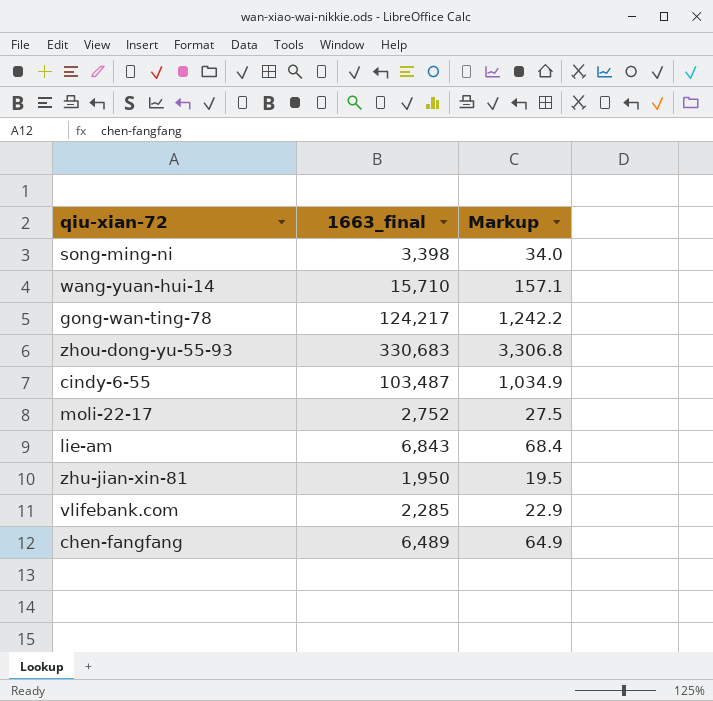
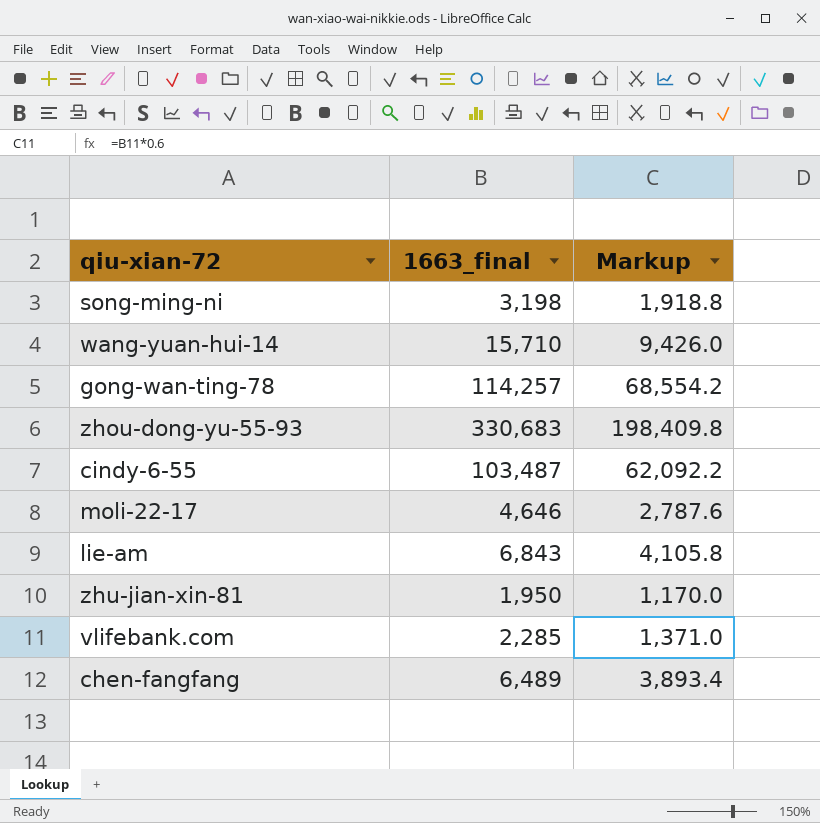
column Markup | formula: [1663_final] * 0.01 -> [1663_final] * 0.6
song-ming-ni | 1663_final: 3,398 -> 3,198
gong-wan-ting-78 | 1663_final: 124,217 -> 114,257
moli-22-17 | 1663_final: 2,752 -> 4,646

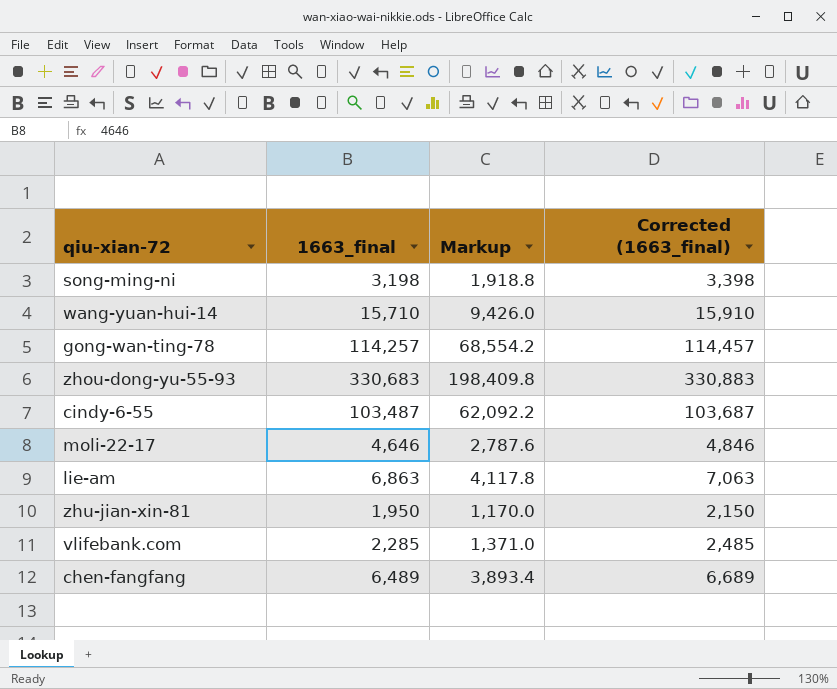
column Corrected (1663_final) | formula: none -> [1663_final] + 200
lie-am | 1663_final: 6,843 -> 6,863
lie-am | Markup: 4,105.8 -> 4,117.8

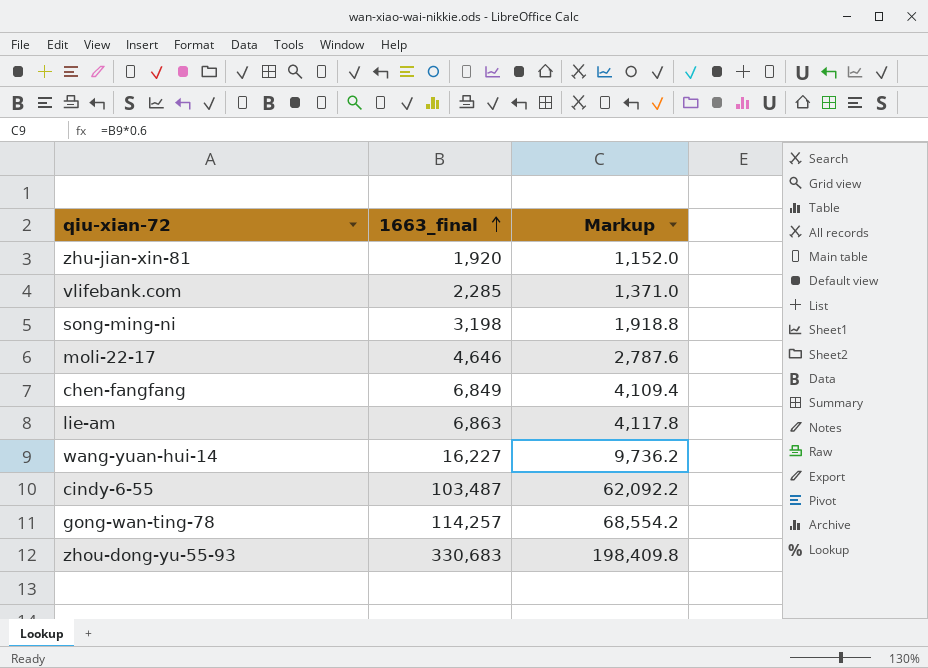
row order: none -> 1663_final ascending
column Corrected (1663_final) | formula: [1663_final] + 200 -> none
zhu-jian-xin-81 | 1663_final: 1,950 -> 1,920
zhu-jian-xin-81 | Markup: 1,170.0 -> 1,152.0
chen-fangfang | 1663_final: 6,489 -> 6,849
chen-fangfang | Markup: 3,893.4 -> 4,109.4
wang-yuan-hui-14 | 1663_final: 15,710 -> 16,227
wang-yuan-hui-14 | Markup: 9,426.0 -> 9,736.2

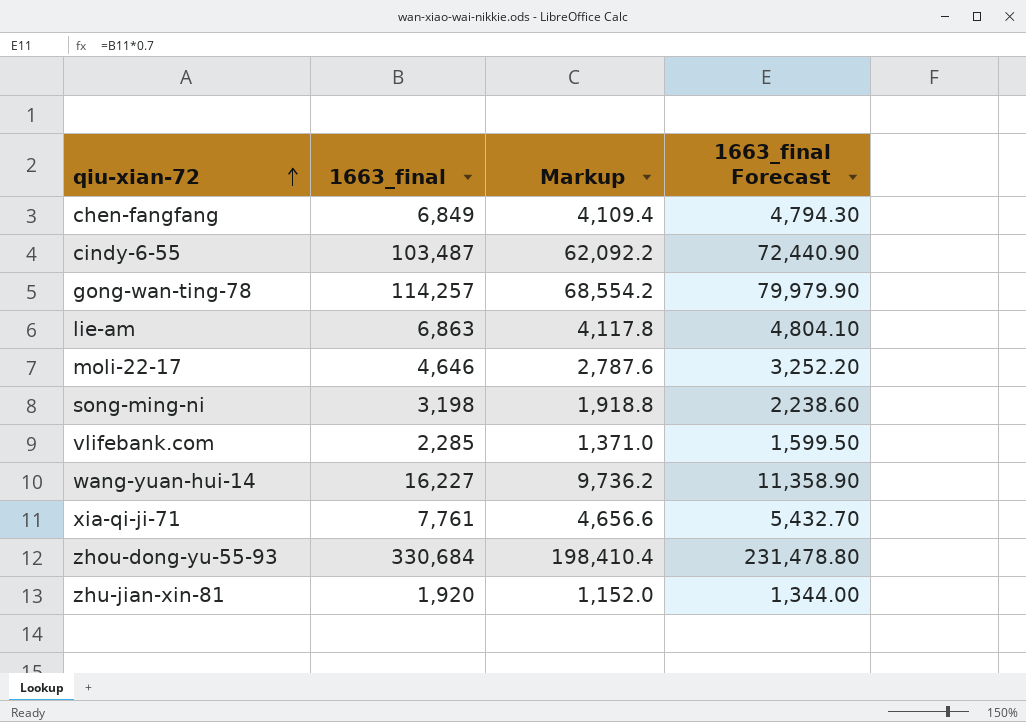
row order: 1663_final ascending -> qiu-xian-72 ascending
column 1663_final Forecast | formula: none -> [1663_final] * 0.7
row xia-qi-ji-71: none -> 7,761 | 4,656.6 | 5,432.70
zhou-dong-yu-55-93 | 1663_final: 330,683 -> 330,684
zhou-dong-yu-55-93 | Markup: 198,409.8 -> 198,410.4

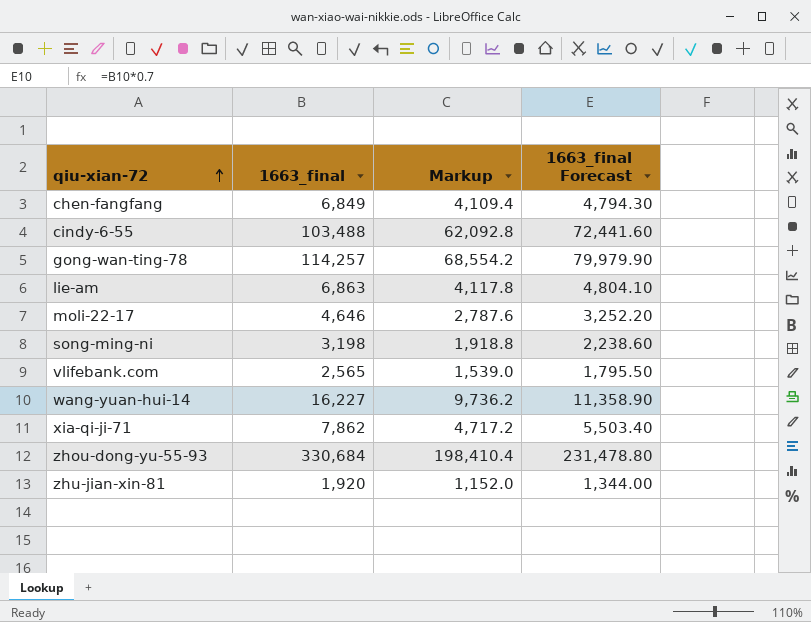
cindy-6-55 | 1663_final: 103,487 -> 103,488
cindy-6-55 | Markup: 62,092.2 -> 62,092.8
cindy-6-55 | 1663_final Forecast: 72,440.90 -> 72,441.60
vlifebank.com | 1663_final: 2,285 -> 2,565
vlifebank.com | Markup: 1,371.0 -> 1,539.0
vlifebank.com | 1663_final Forecast: 1,599.50 -> 1,795.50
xia-qi-ji-71 | 1663_final: 7,761 -> 7,862
xia-qi-ji-71 | Markup: 4,656.6 -> 4,717.2
xia-qi-ji-71 | 1663_final Forecast: 5,432.70 -> 5,503.40

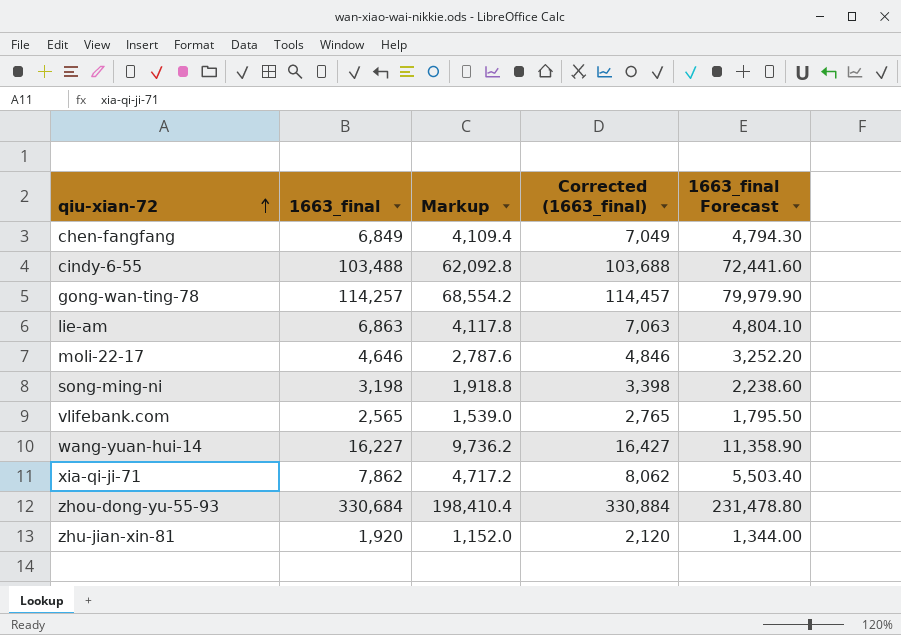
column Corrected (1663_final) | formula: none -> [1663_final] + 200

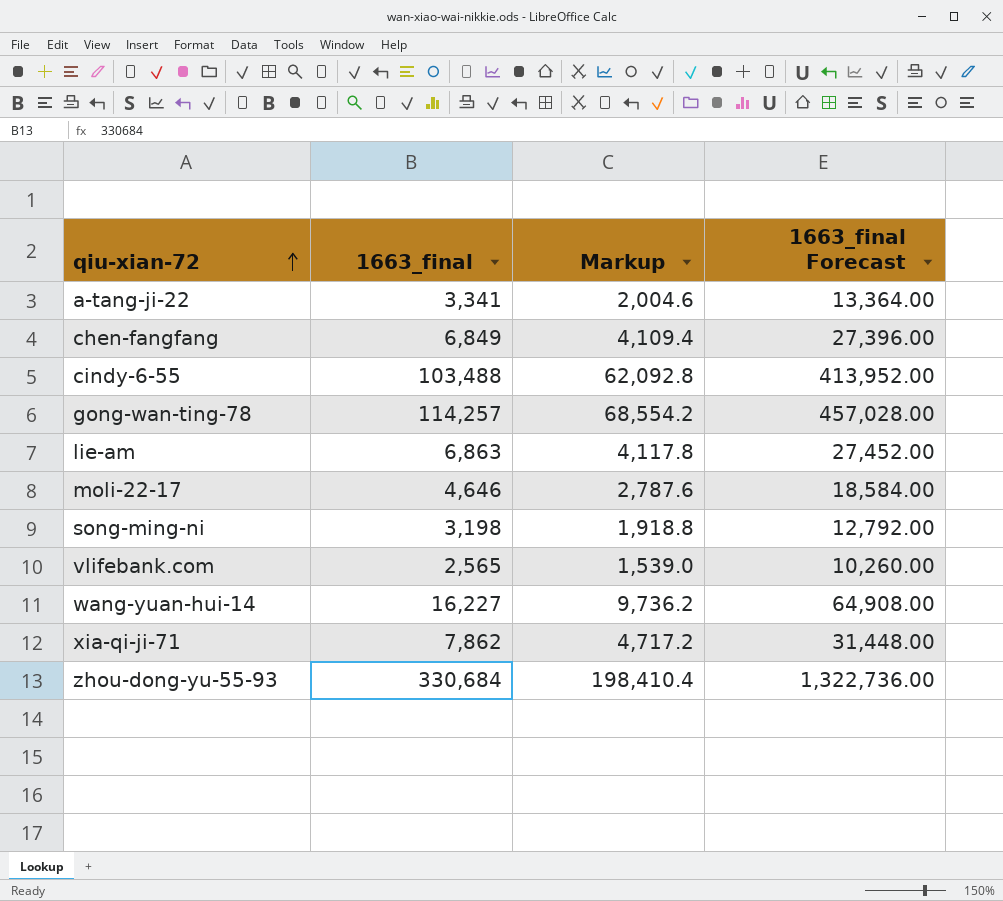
column Corrected (1663_final) | formula: [1663_final] + 200 -> none
column 1663_final Forecast | formula: [1663_final] * 0.7 -> [1663_final] * 4
row zhu-jian-xin-81: 1,920 | 1,152.0 | 2,120 | 1,344.00 -> none
row a-tang-ji-22: none -> 3,341 | 2,004.6 | 13,364.00

